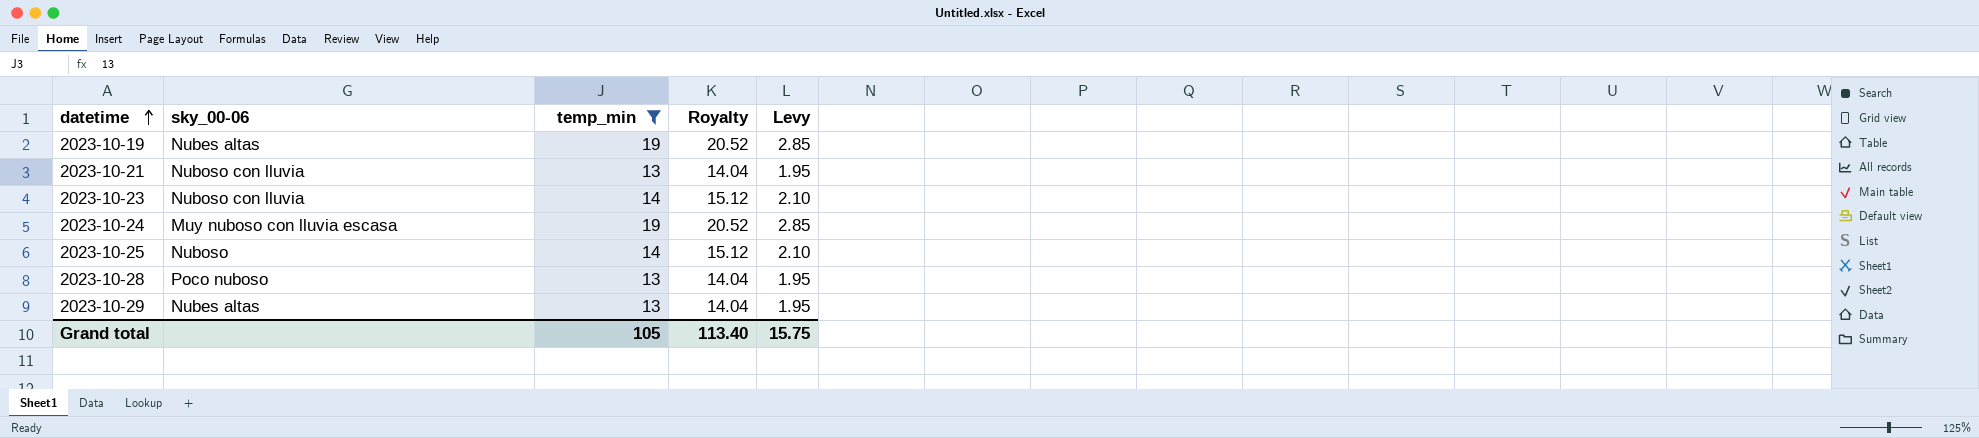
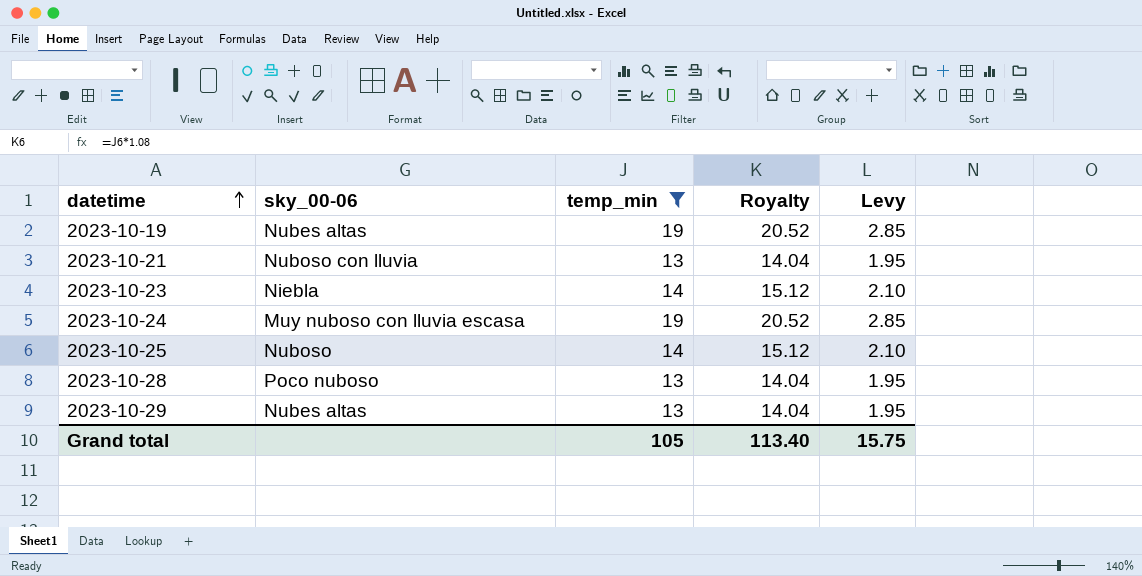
2023-10-23 | sky_00-06: Nuboso con lluvia -> Niebla

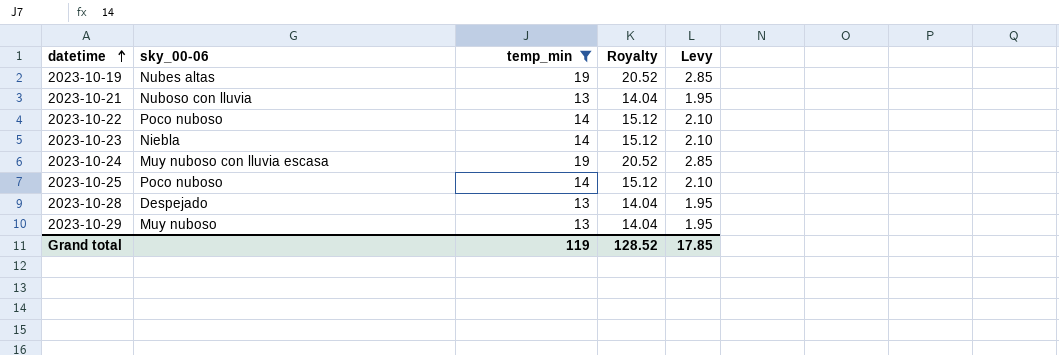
row 2023-10-22: none -> Poco nuboso | 14 | 15.12 | 2.10
2023-10-25 | sky_00-06: Nuboso -> Poco nuboso
2023-10-28 | sky_00-06: Poco nuboso -> Despejado
2023-10-29 | sky_00-06: Nubes altas -> Muy nuboso
Grand total | temp_min: 105 -> 119
Grand total | Royalty: 113.40 -> 128.52
Grand total | Levy: 15.75 -> 17.85

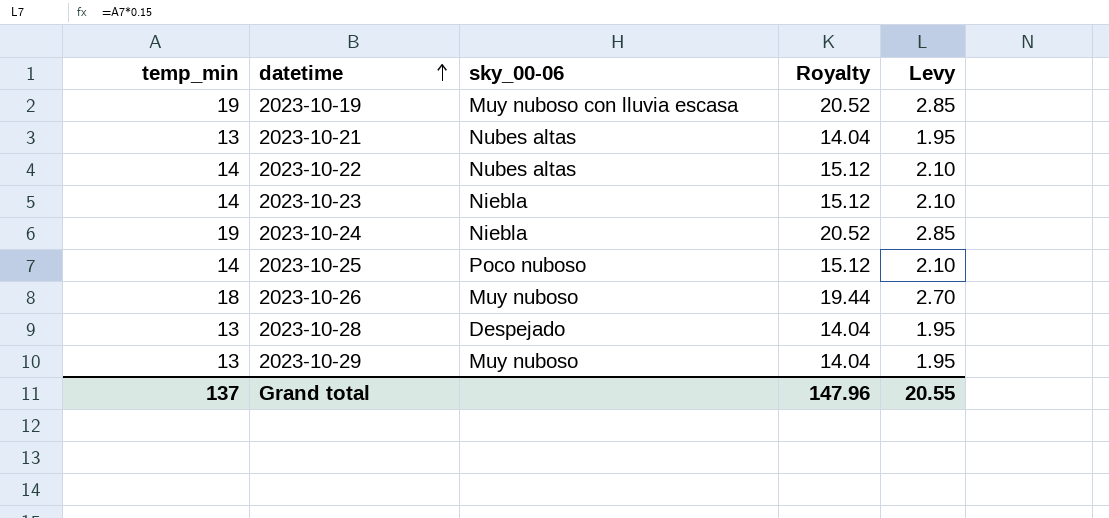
filter: temp_min != 18 -> none
column temp_min | position: 3 -> 1
2023-10-19 | sky_00-06: Nubes altas -> Muy nuboso con lluvia escasa
2023-10-21 | sky_00-06: Nuboso con lluvia -> Nubes altas
2023-10-22 | sky_00-06: Poco nuboso -> Nubes altas
2023-10-24 | sky_00-06: Muy nuboso con lluvia escasa -> Niebla
Grand total | temp_min: 119 -> 137
Grand total | Royalty: 128.52 -> 147.96
Grand total | Levy: 17.85 -> 20.55

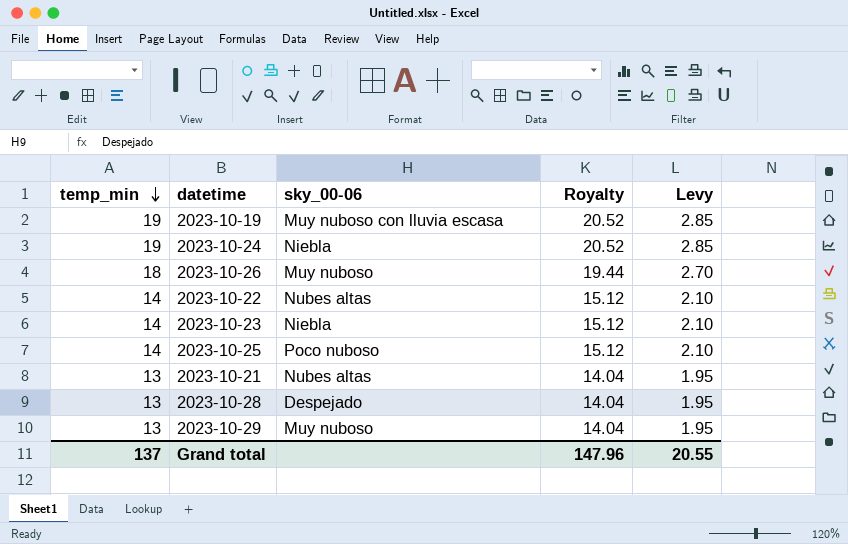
row order: datetime ascending -> temp_min descending

